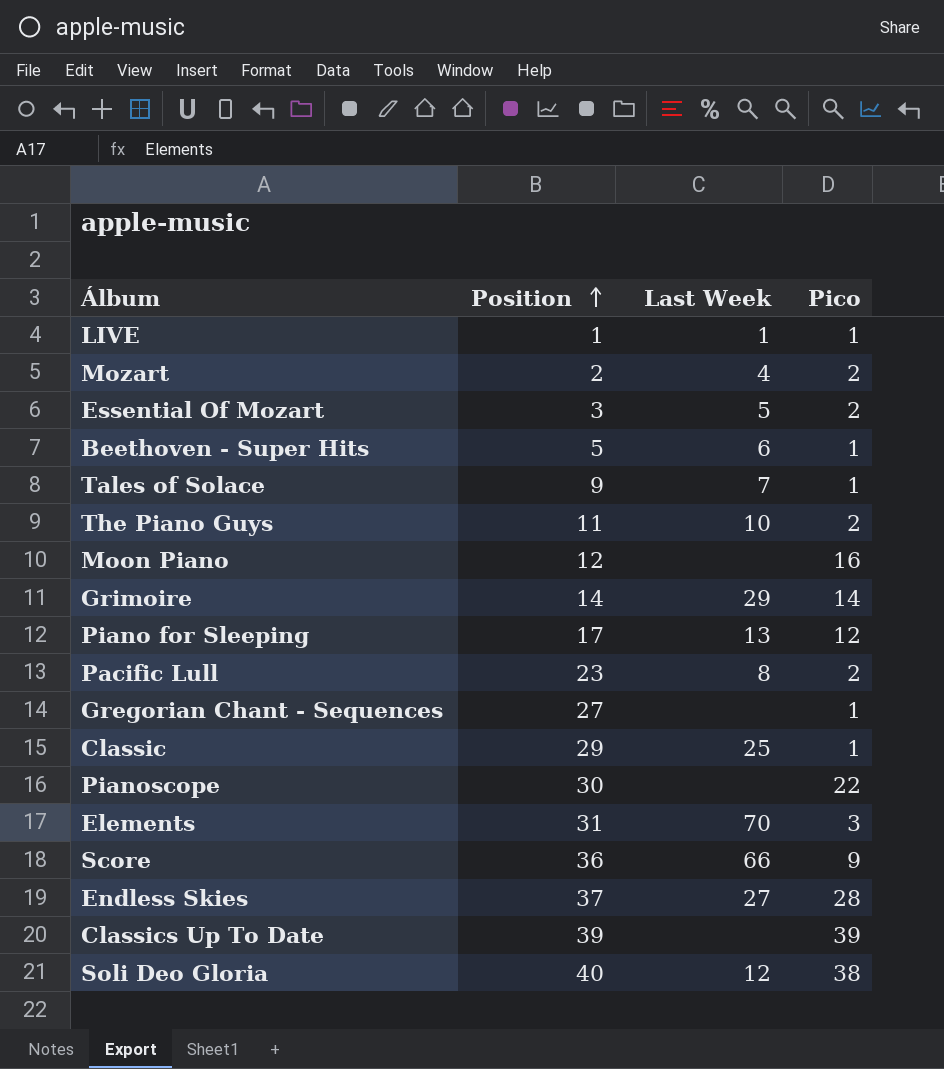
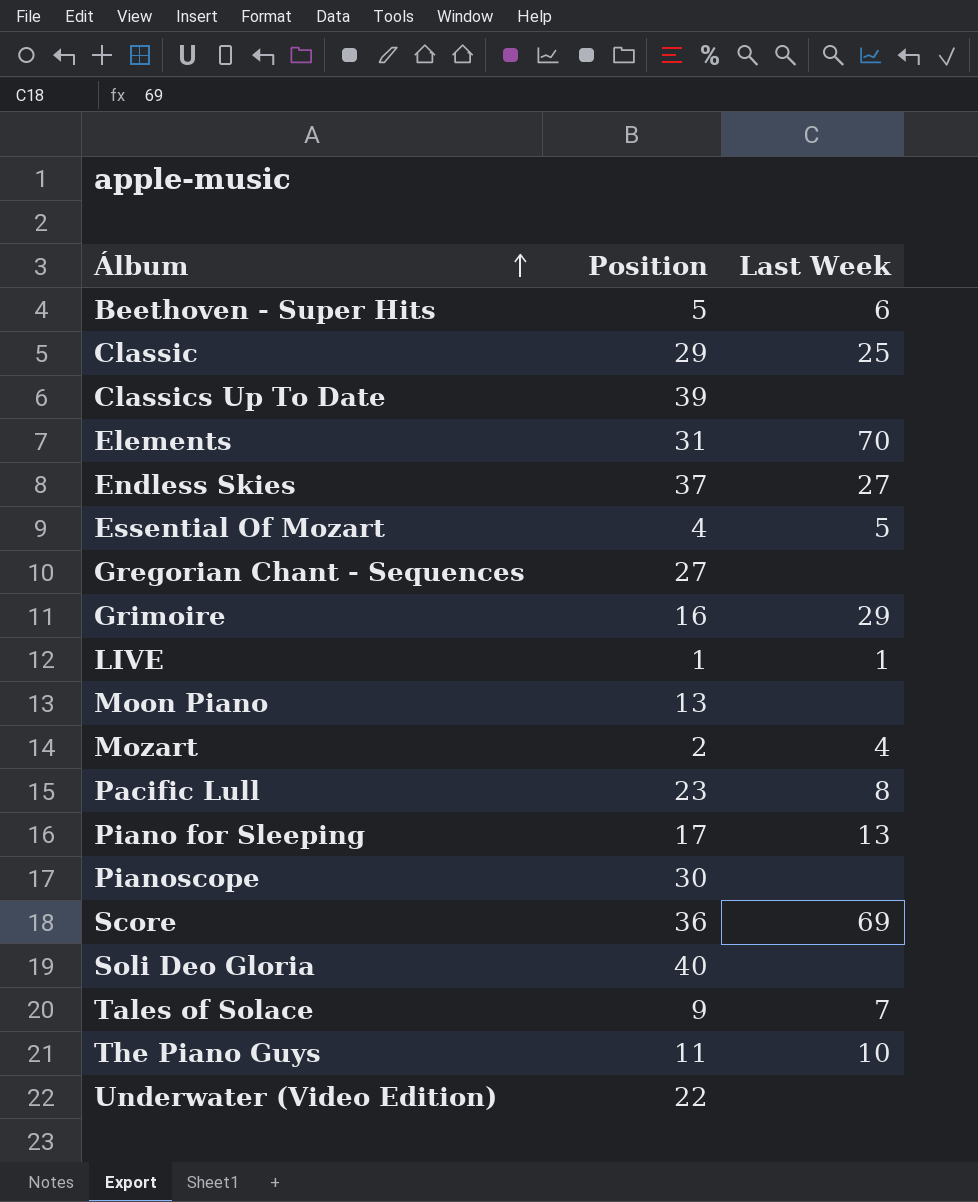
row order: Position ascending -> Álbum ascending
column Pico | position: 4 -> none
Essential Of Mozart | Position: 3 -> 4
Grimoire | Position: 14 -> 16
Moon Piano | Position: 12 -> 13
Score | Last Week: 66 -> 69
Soli Deo Gloria | Last Week: 12 -> none
row Underwater (Video Edition): none -> 22 | none

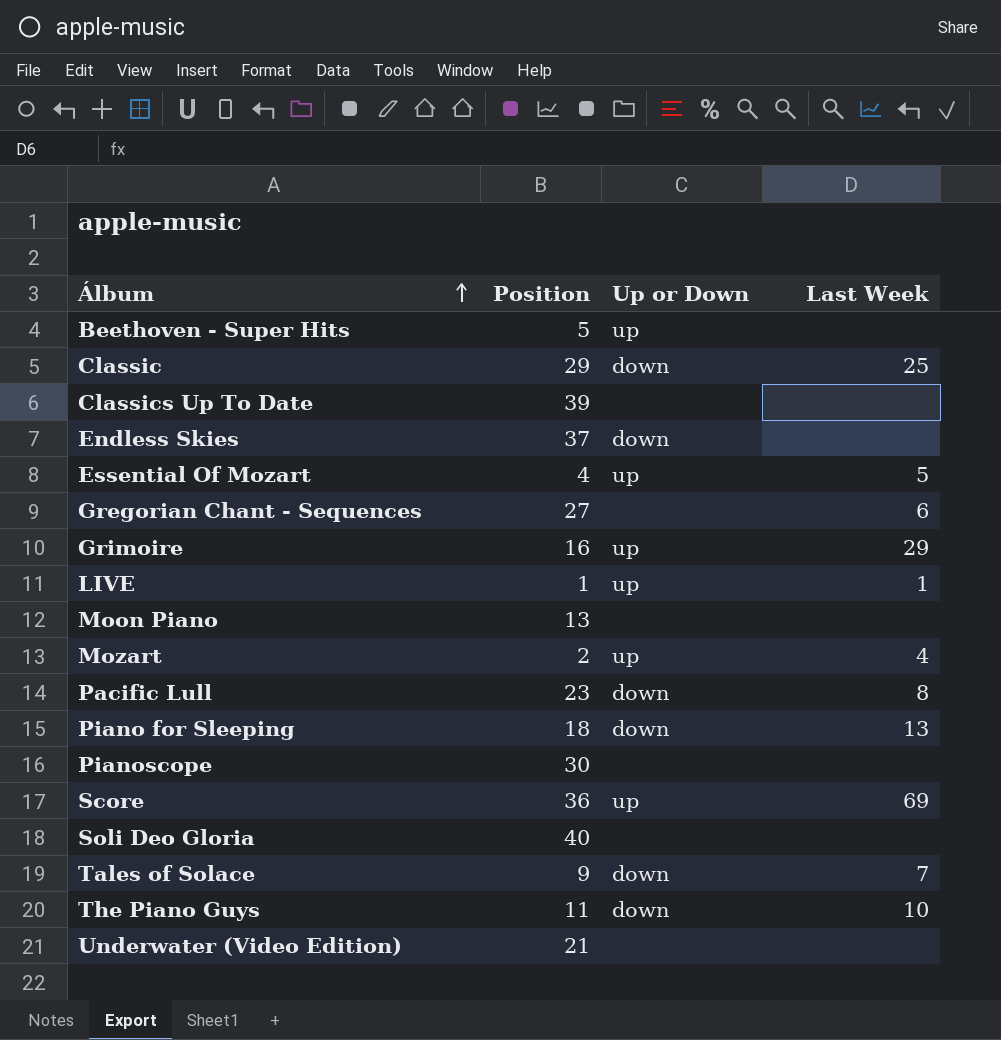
column Up or Down | position: none -> 3
row Elements: 31 | 70 -> none
Beethoven - Super Hits | Last Week: 6 -> none
Endless Skies | Last Week: 27 -> none
Gregorian Chant - Sequences | Last Week: none -> 6
Piano for Sleeping | Position: 17 -> 18
Underwater (Video Edition) | Position: 22 -> 21

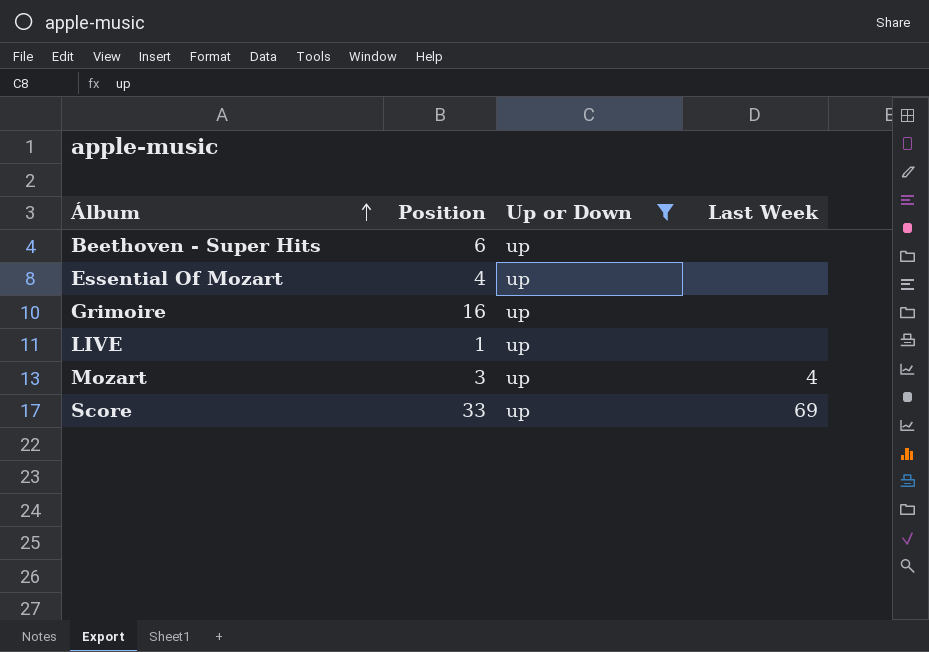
filter: none -> Up or Down = up
Beethoven - Super Hits | Position: 5 -> 6
Essential Of Mozart | Last Week: 5 -> none
Grimoire | Last Week: 29 -> none
LIVE | Last Week: 1 -> none
Mozart | Position: 2 -> 3
Score | Position: 36 -> 33

